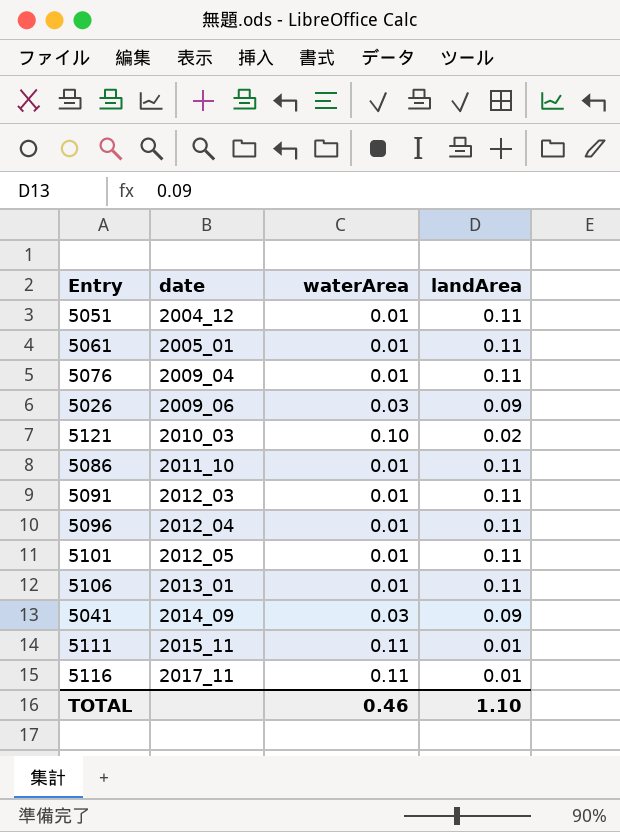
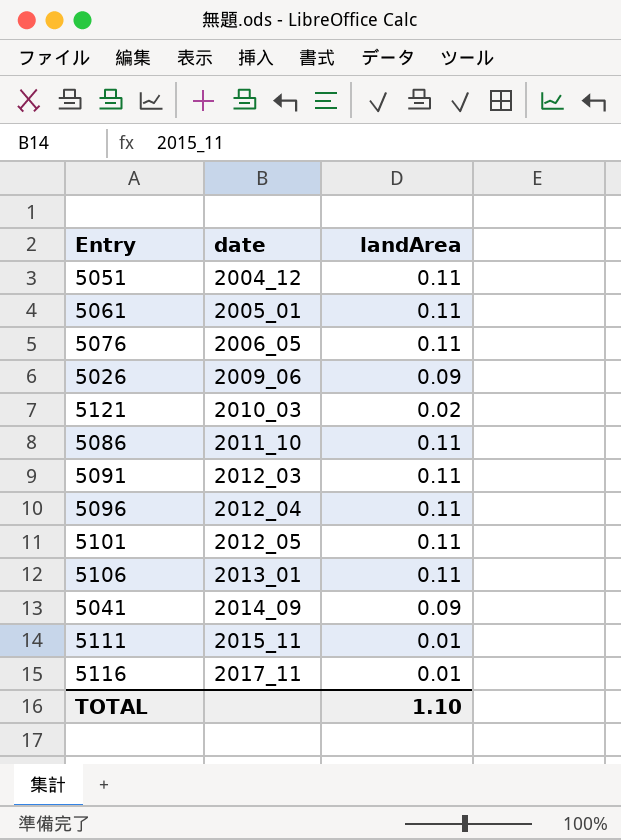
column waterArea | position: 3 -> none
5076 | date: 2009_04 -> 2006_05

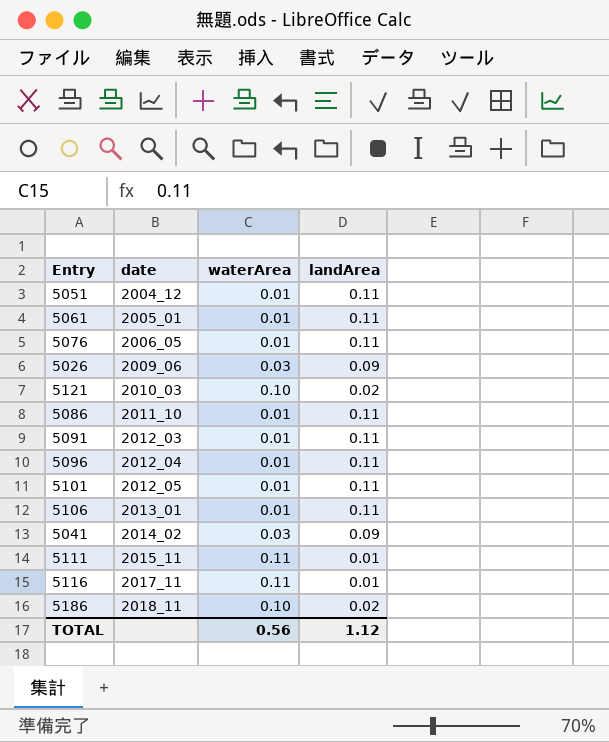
column waterArea | position: none -> 3
5041 | date: 2014_09 -> 2014_02
row 5186: none -> 2018_11 | 0.10 | 0.02
TOTAL | landArea: 1.10 -> 1.12

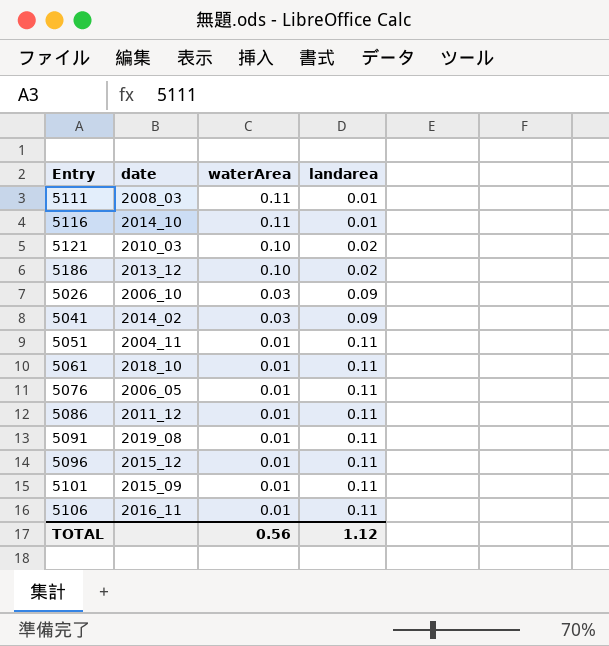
row order: date ascending -> waterArea descending
column name: landArea -> landarea
5111 | date: 2015_11 -> 2008_03
5116 | date: 2017_11 -> 2014_10
5186 | date: 2018_11 -> 2013_12
5026 | date: 2009_06 -> 2006_10
5051 | date: 2004_12 -> 2004_11
5061 | date: 2005_01 -> 2018_10
5086 | date: 2011_10 -> 2011_12
5091 | date: 2012_03 -> 2019_08
5096 | date: 2012_04 -> 2015_12
5101 | date: 2012_05 -> 2015_09
5106 | date: 2013_01 -> 2016_11

